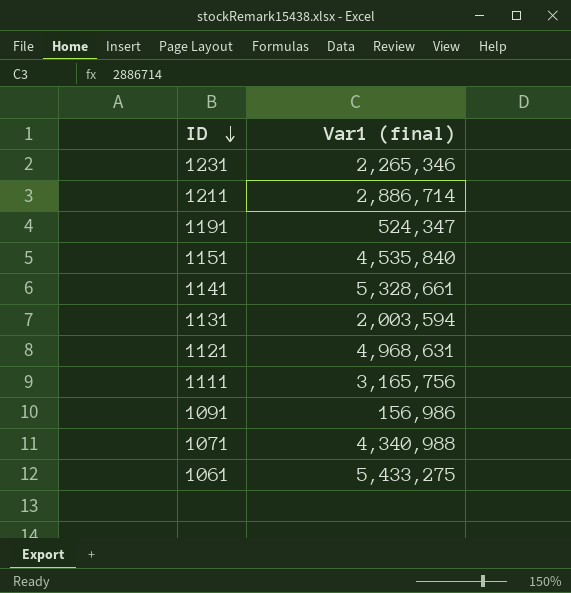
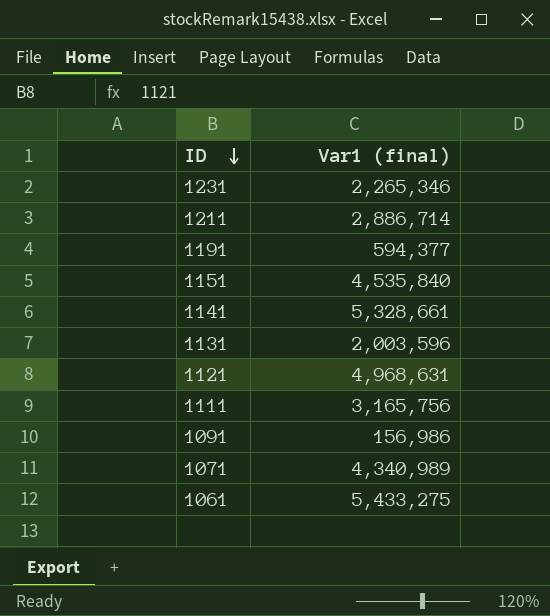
1191 | Var1 (final): 524,347 -> 594,377
1131 | Var1 (final): 2,003,594 -> 2,003,596
1071 | Var1 (final): 4,340,988 -> 4,340,989

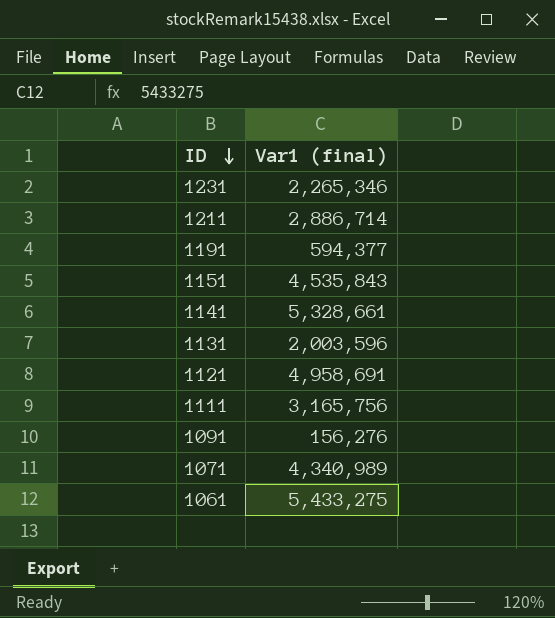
1151 | Var1 (final): 4,535,840 -> 4,535,843
1121 | Var1 (final): 4,968,631 -> 4,958,691
1091 | Var1 (final): 156,986 -> 156,276

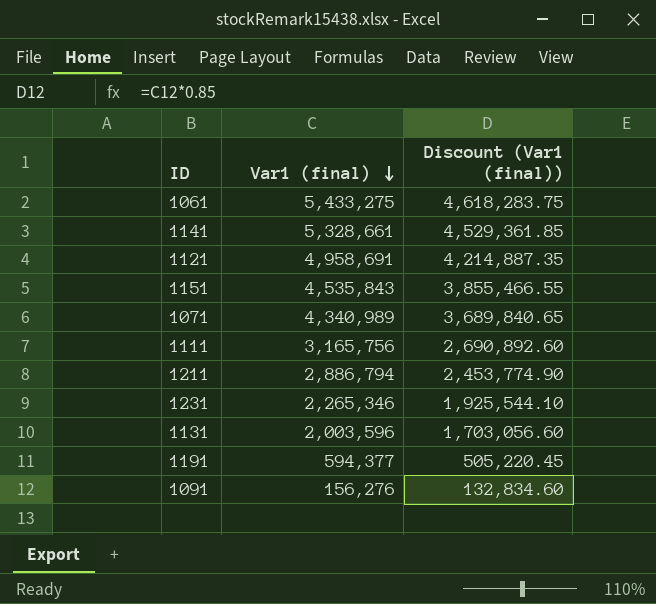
row order: ID descending -> Var1 (final) descending
column Discount (Var1 (final)) | formula: none -> [Var1 (final)] * 0.85
1211 | Var1 (final): 2,886,714 -> 2,886,794

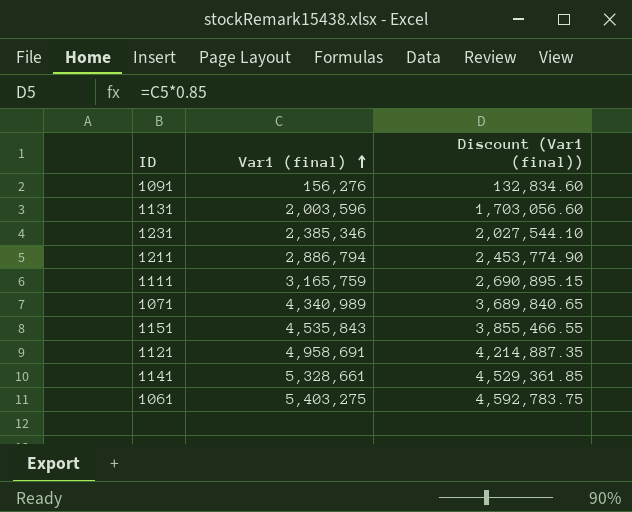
row order: Var1 (final) descending -> Var1 (final) ascending
row 1191: 594,377 | 505,220.45 -> none
1231 | Var1 (final): 2,265,346 -> 2,385,346
1231 | Discount (Var1 (final)): 1,925,544.10 -> 2,027,544.10
1111 | Var1 (final): 3,165,756 -> 3,165,759
1111 | Discount (Var1 (final)): 2,690,892.60 -> 2,690,895.15
1061 | Var1 (final): 5,433,275 -> 5,403,275
1061 | Discount (Var1 (final)): 4,618,283.75 -> 4,592,783.75

